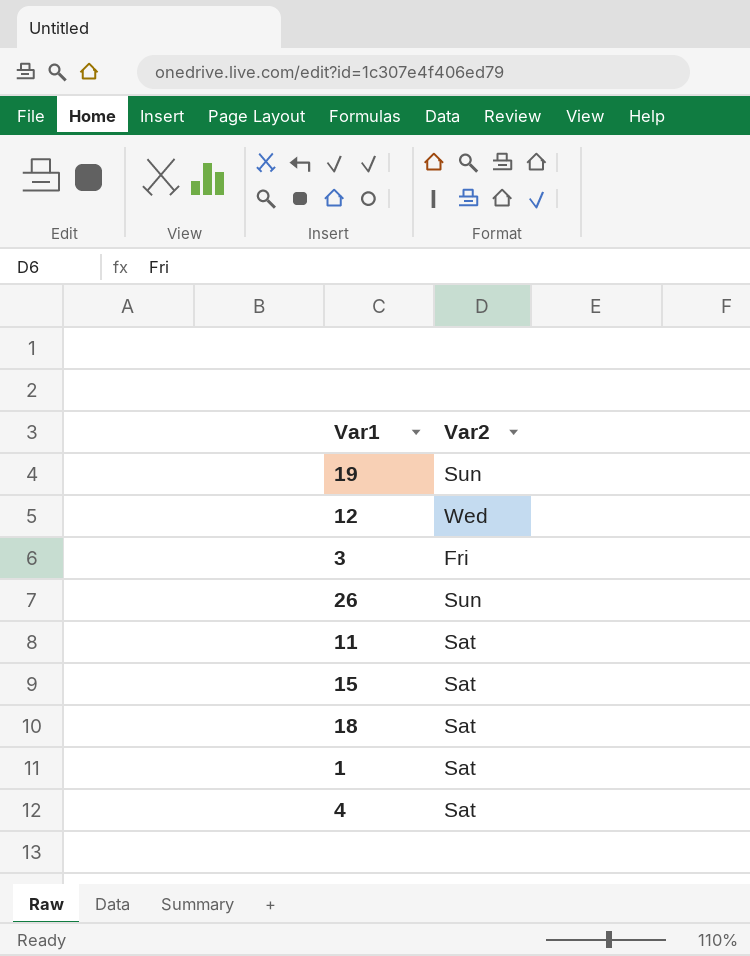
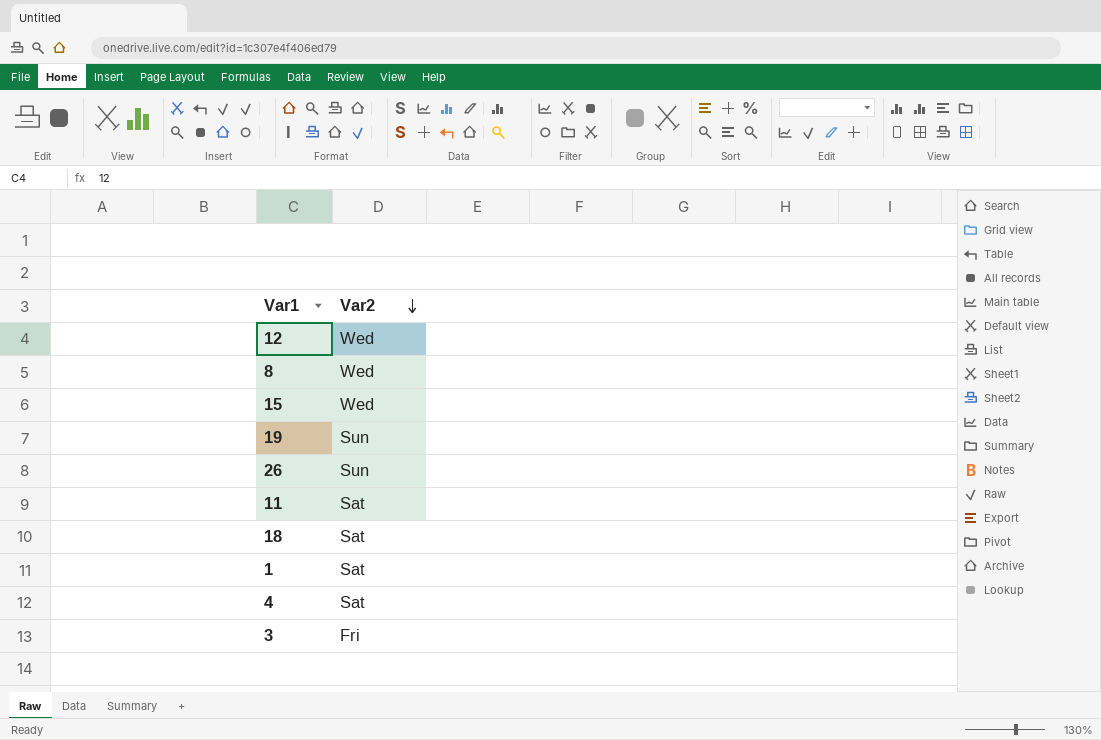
row order: none -> Var2 descending
row 8: none -> Wed
15 | Var2: Sat -> Wed

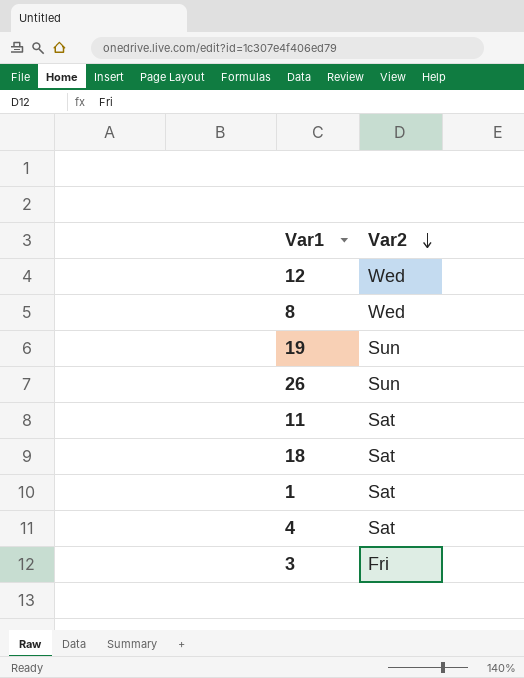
row 15: Wed -> none

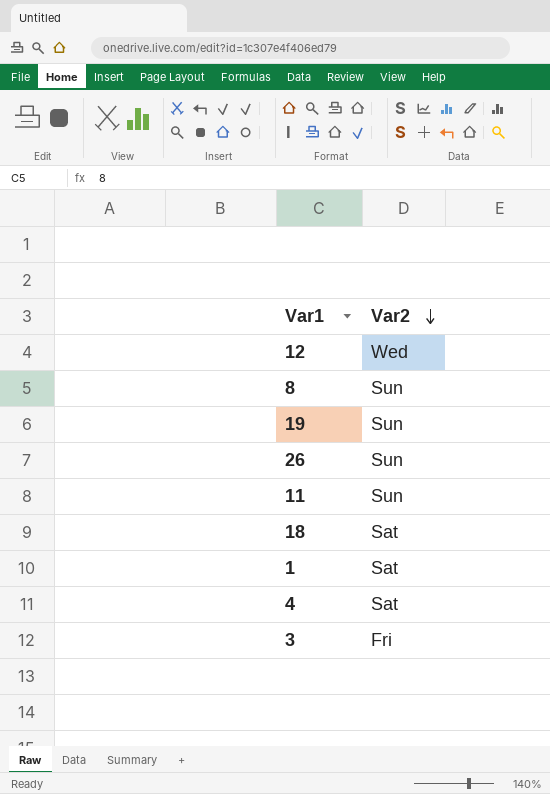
8 | Var2: Wed -> Sun
11 | Var2: Sat -> Sun

